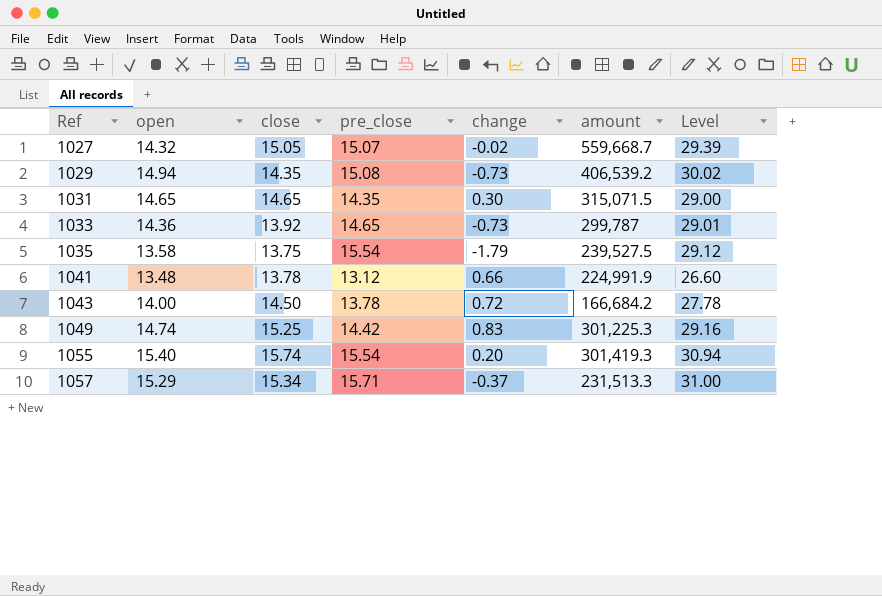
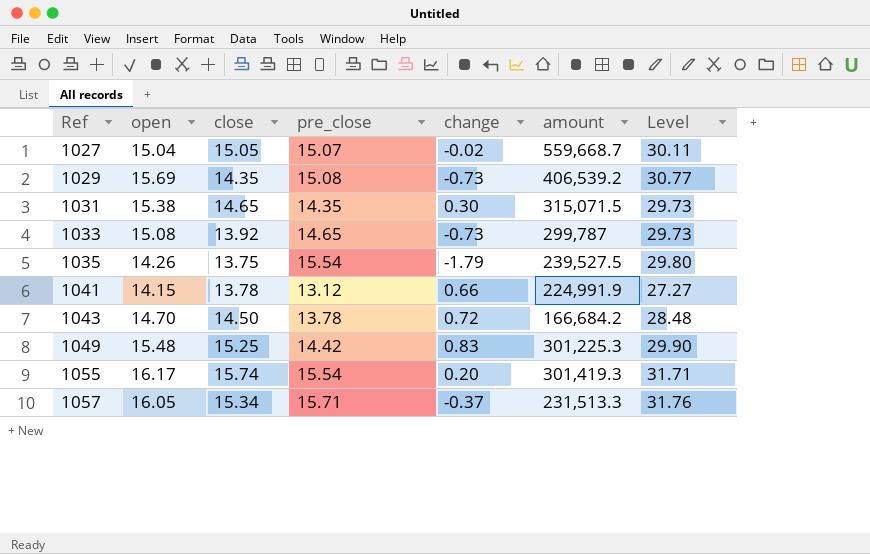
1027 | open: 14.32 -> 15.04
1027 | Level: 29.39 -> 30.11
1029 | open: 14.94 -> 15.69
1029 | Level: 30.02 -> 30.77
1031 | open: 14.65 -> 15.38
1031 | Level: 29.00 -> 29.73
1033 | open: 14.36 -> 15.08
1033 | Level: 29.01 -> 29.73
1035 | open: 13.58 -> 14.26
1035 | Level: 29.12 -> 29.80
1041 | open: 13.48 -> 14.15
1041 | Level: 26.60 -> 27.27
1043 | open: 14.00 -> 14.70
1043 | Level: 27.78 -> 28.48
1049 | open: 14.74 -> 15.48
1049 | Level: 29.16 -> 29.90
1055 | open: 15.40 -> 16.17
1055 | Level: 30.94 -> 31.71
1057 | open: 15.29 -> 16.05
1057 | Level: 31.00 -> 31.76

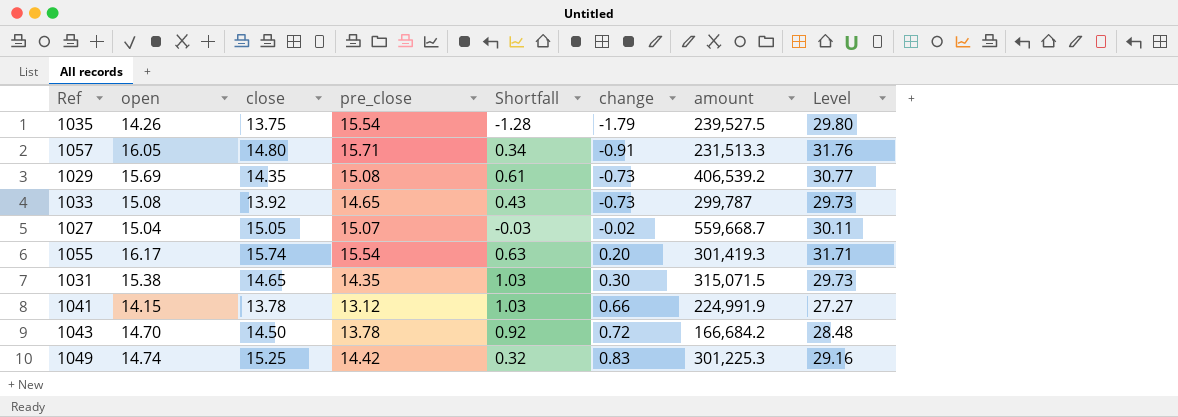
row order: Ref ascending -> change ascending
column Shortfall | formula: none -> [open] - [pre_close]
1057 | close: 15.34 -> 14.80
1057 | change: -0.37 -> -0.91
1049 | open: 15.48 -> 14.74
1049 | Level: 29.90 -> 29.16

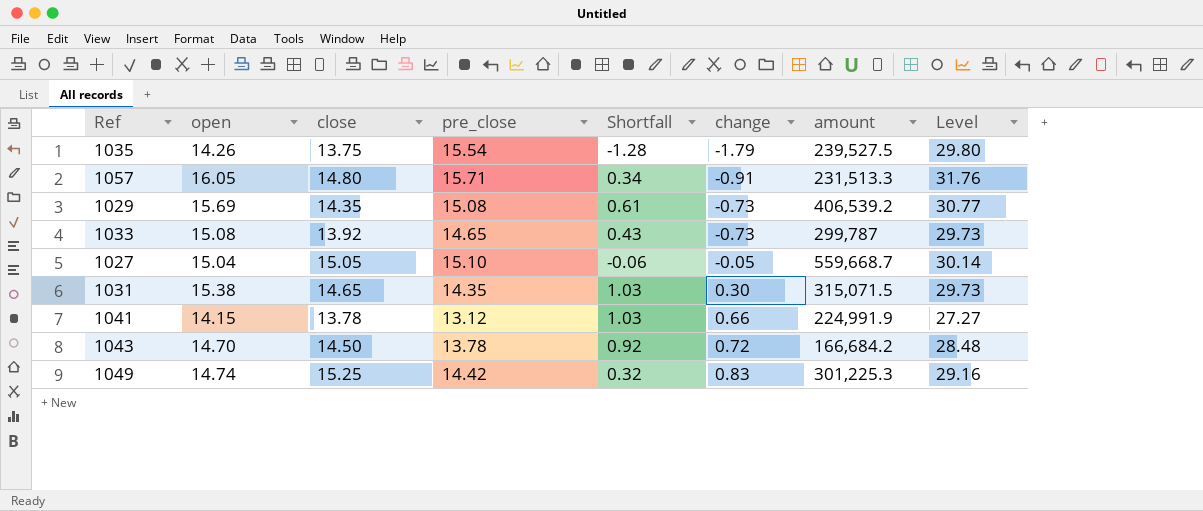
row 1055: 16.17 | 15.74 | 15.54 | 0.63 | 0.20 | 301,419.3 | 31.71 -> none
1027 | pre_close: 15.07 -> 15.10
1027 | Shortfall: -0.03 -> -0.06
1027 | change: -0.02 -> -0.05
1027 | Level: 30.11 -> 30.14

